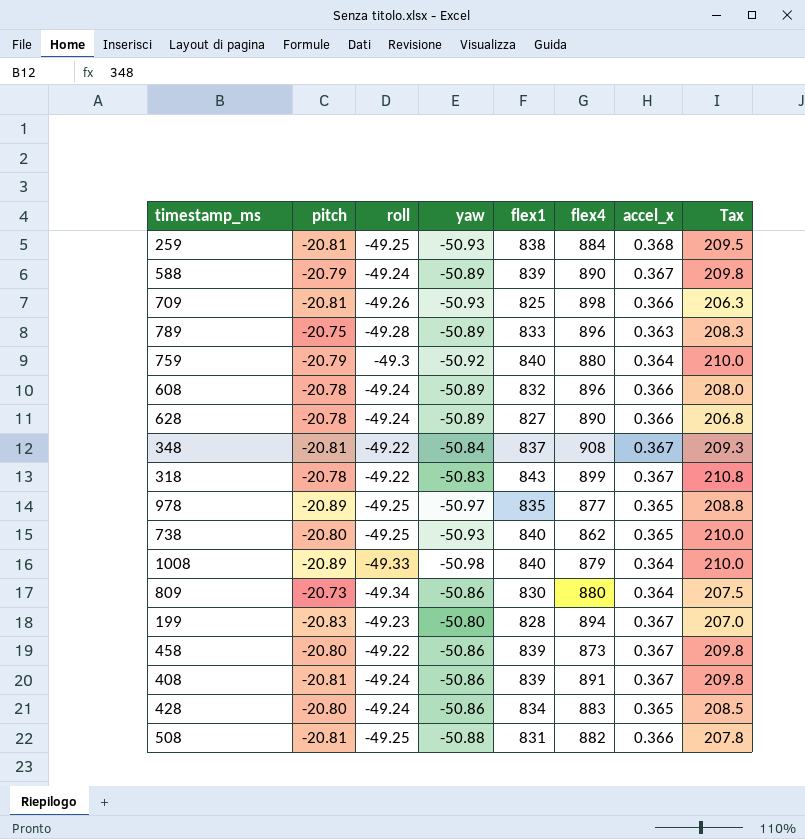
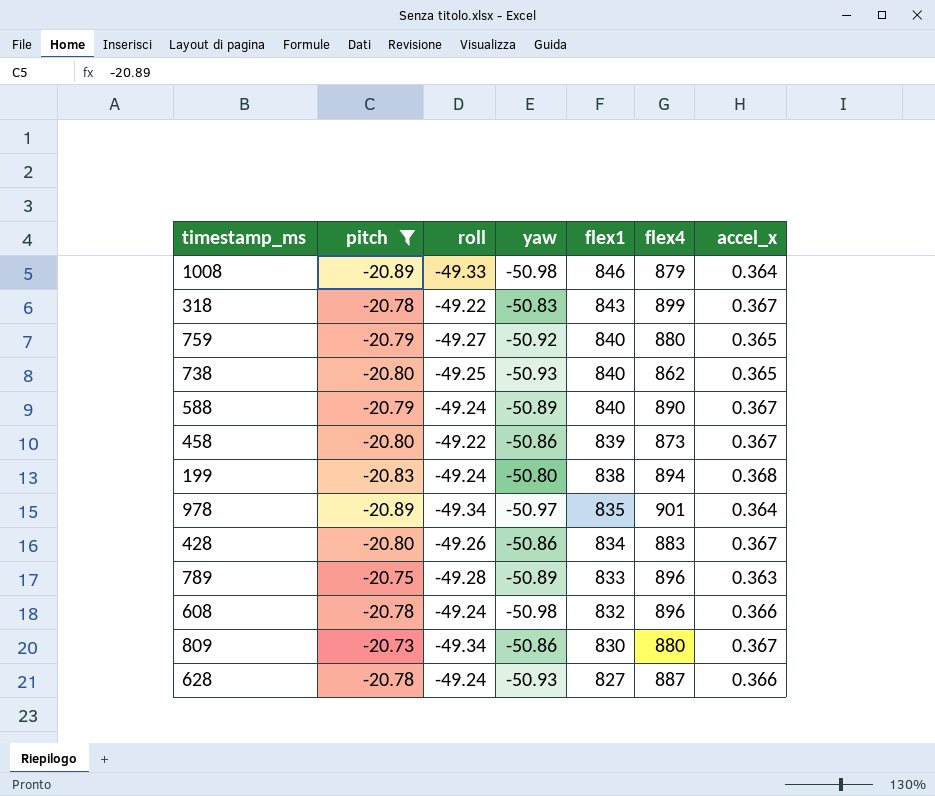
filter: none -> pitch != -20.81
row order: none -> flex1 descending
column Tax | formula: [flex1] * 0.25 -> none
1008 | flex1: 840 -> 846
759 | roll: -49.3 -> -49.27
759 | accel_x: 0.364 -> 0.365
588 | flex1: 839 -> 840
199 | roll: -49.23 -> -49.24
199 | flex1: 828 -> 838
199 | accel_x: 0.367 -> 0.368
978 | roll: -49.25 -> -49.34
978 | flex4: 877 -> 901
978 | accel_x: 0.365 -> 0.364
428 | roll: -49.24 -> -49.26
428 | accel_x: 0.365 -> 0.367
608 | yaw: -50.89 -> -50.98
809 | accel_x: 0.364 -> 0.367
628 | yaw: -50.89 -> -50.93
628 | flex4: 890 -> 887

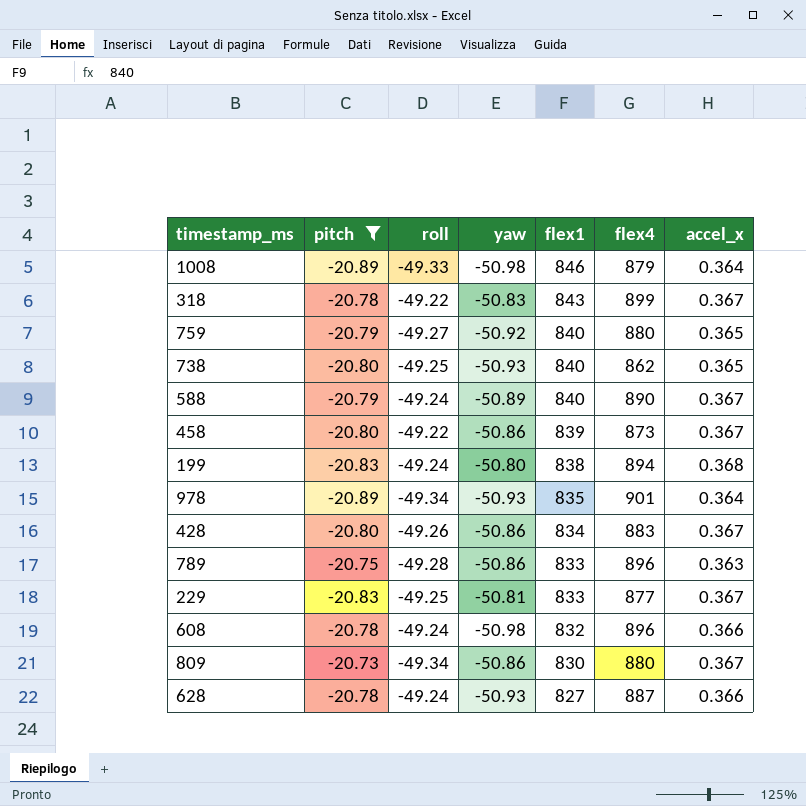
978 | yaw: -50.97 -> -50.93
789 | yaw: -50.89 -> -50.86
row 229: none -> -20.83 | -49.25 | -50.81 | 833 | 877 | 0.367

